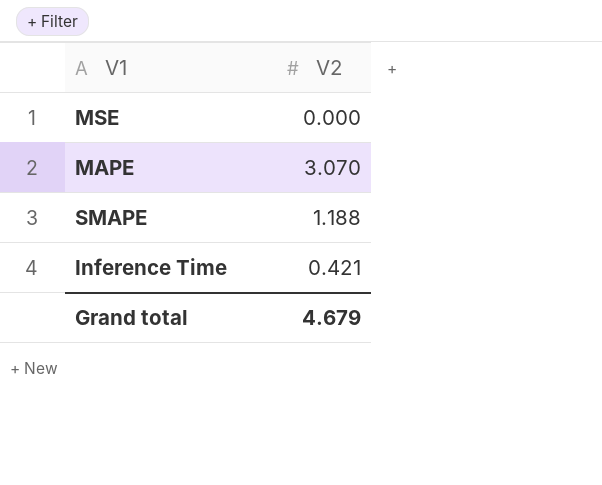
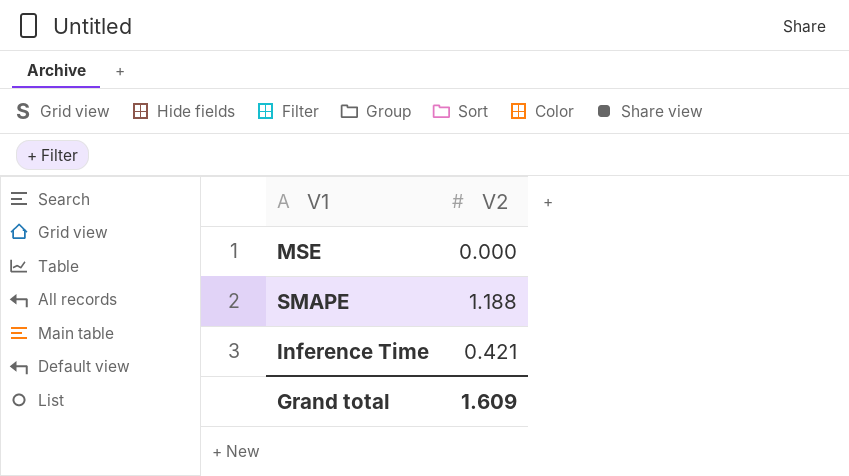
row MAPE: 3.070 -> none
Grand total | V2: 4.679 -> 1.609

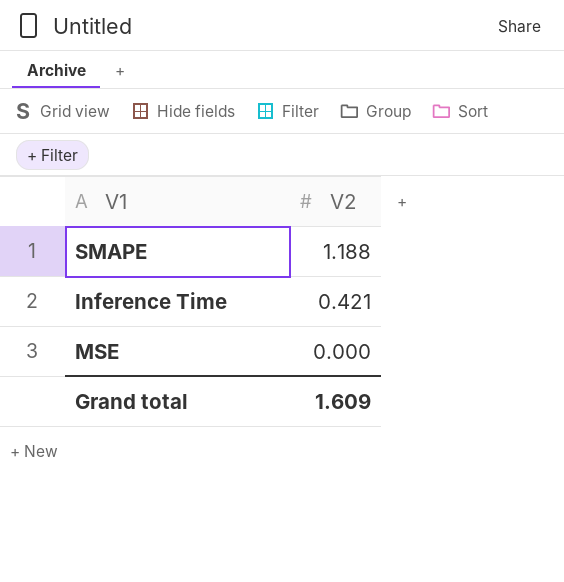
row order: none -> V2 descending

